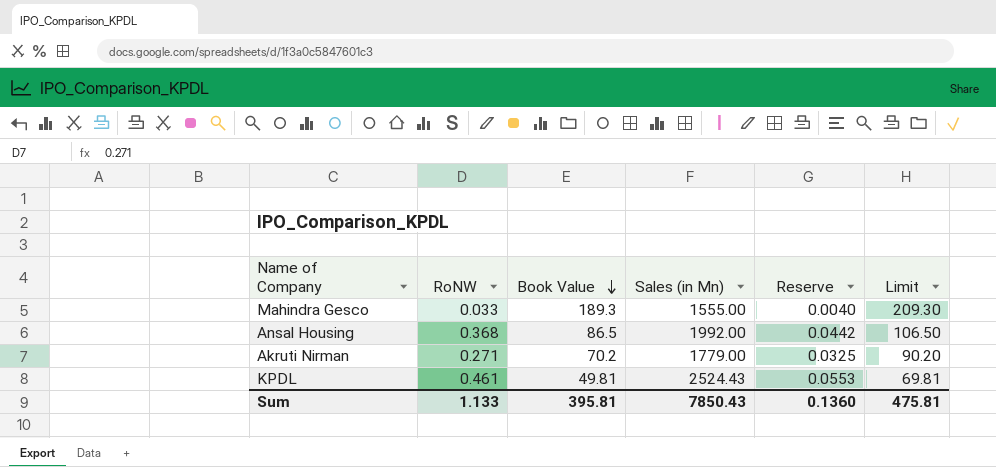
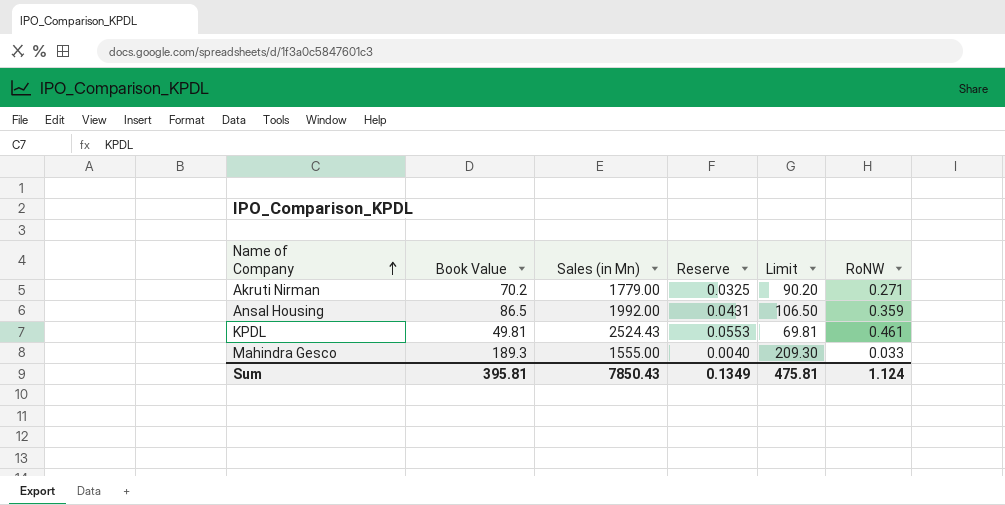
row order: Book Value descending -> Name of Company ascending
column RoNW | position: 2 -> 6
Ansal Housing | Reserve: 0.0442 -> 0.0431
Ansal Housing | RoNW: 0.368 -> 0.359
Sum | Reserve: 0.1360 -> 0.1349
Sum | RoNW: 1.133 -> 1.124

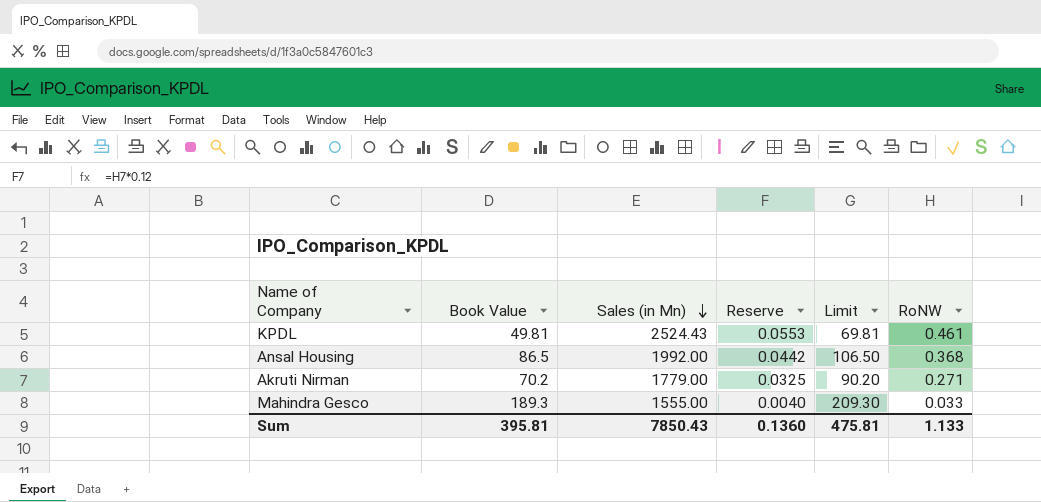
row order: Name of Company ascending -> Sales (in Mn) descending
Ansal Housing | Reserve: 0.0431 -> 0.0442
Ansal Housing | RoNW: 0.359 -> 0.368
Sum | Reserve: 0.1349 -> 0.1360
Sum | RoNW: 1.124 -> 1.133

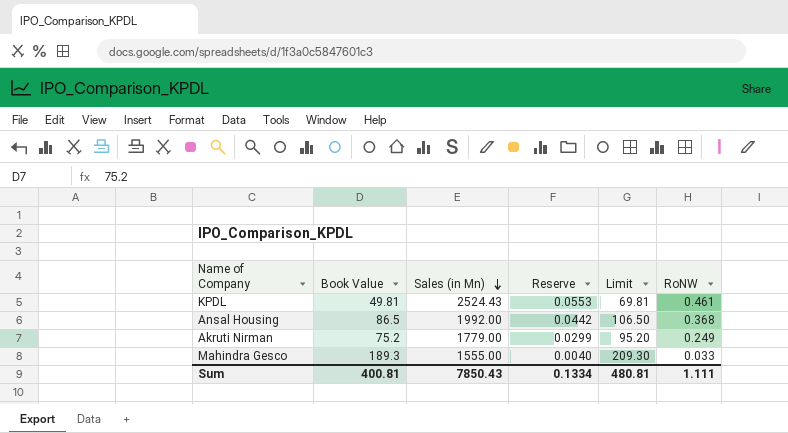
Akruti Nirman | Book Value: 70.2 -> 75.2
Akruti Nirman | Reserve: 0.0325 -> 0.0299
Akruti Nirman | Limit: 90.20 -> 95.20
Akruti Nirman | RoNW: 0.271 -> 0.249
Sum | Book Value: 395.81 -> 400.81
Sum | Reserve: 0.1360 -> 0.1334
Sum | Limit: 475.81 -> 480.81
Sum | RoNW: 1.133 -> 1.111

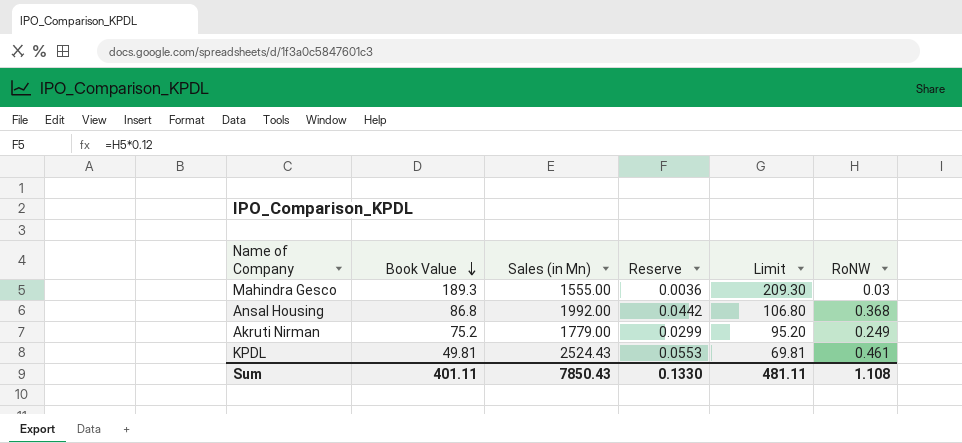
row order: Sales (in Mn) descending -> Book Value descending
Mahindra Gesco | Reserve: 0.0040 -> 0.0036
Mahindra Gesco | RoNW: 0.033 -> 0.03
Ansal Housing | Book Value: 86.5 -> 86.8
Ansal Housing | Limit: 106.50 -> 106.80
Sum | Book Value: 400.81 -> 401.11
Sum | Reserve: 0.1334 -> 0.1330
Sum | Limit: 480.81 -> 481.11
Sum | RoNW: 1.111 -> 1.108

